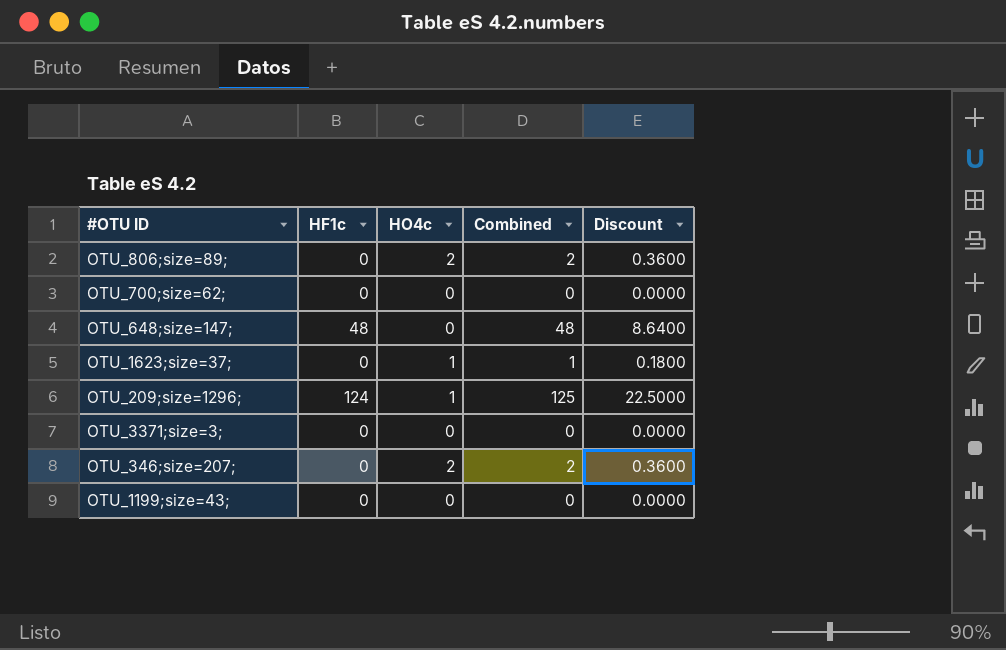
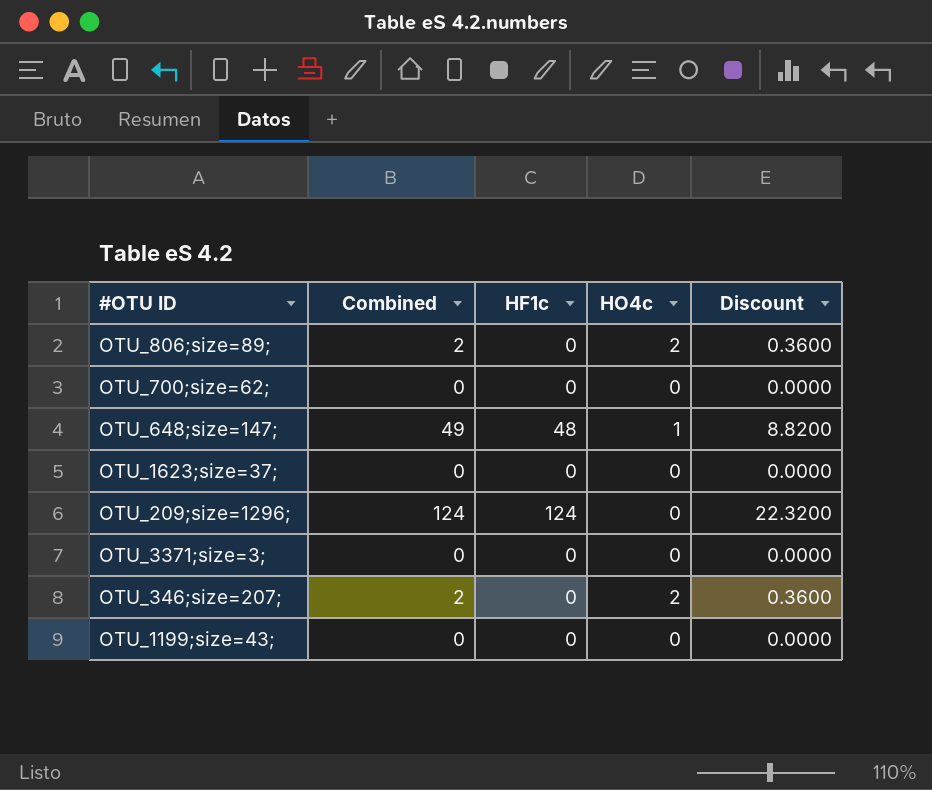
column Combined | position: 4 -> 2
OTU_648;size=147; | Combined: 48 -> 49
OTU_648;size=147; | HO4c: 0 -> 1
OTU_648;size=147; | Discount: 8.6400 -> 8.8200
OTU_1623;size=37; | Combined: 1 -> 0
OTU_1623;size=37; | HO4c: 1 -> 0
OTU_1623;size=37; | Discount: 0.1800 -> 0.0000
OTU_209;size=1296; | Combined: 125 -> 124
OTU_209;size=1296; | HO4c: 1 -> 0
OTU_209;size=1296; | Discount: 22.5000 -> 22.3200

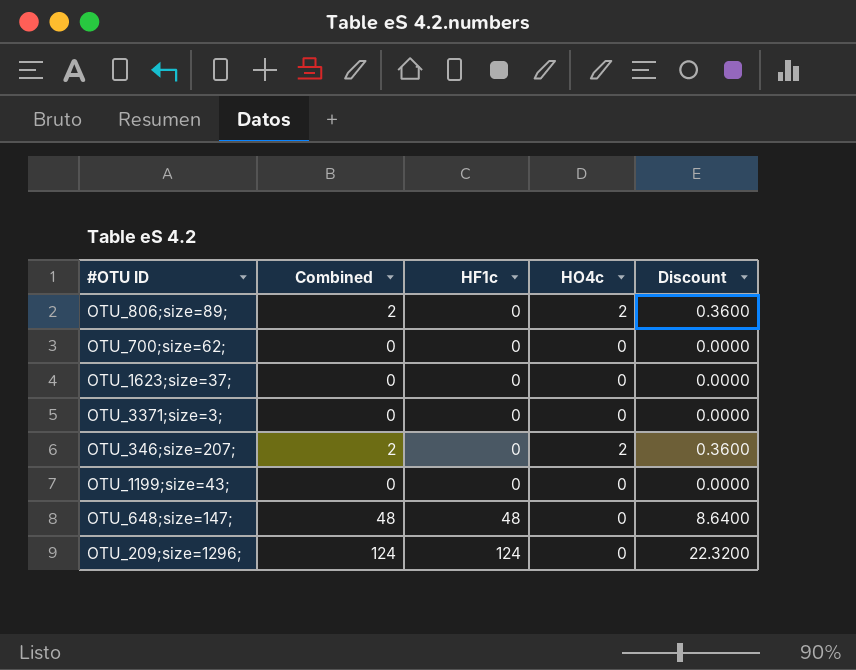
row order: none -> HF1c ascending
OTU_648;size=147; | Combined: 49 -> 48
OTU_648;size=147; | HO4c: 1 -> 0
OTU_648;size=147; | Discount: 8.8200 -> 8.6400

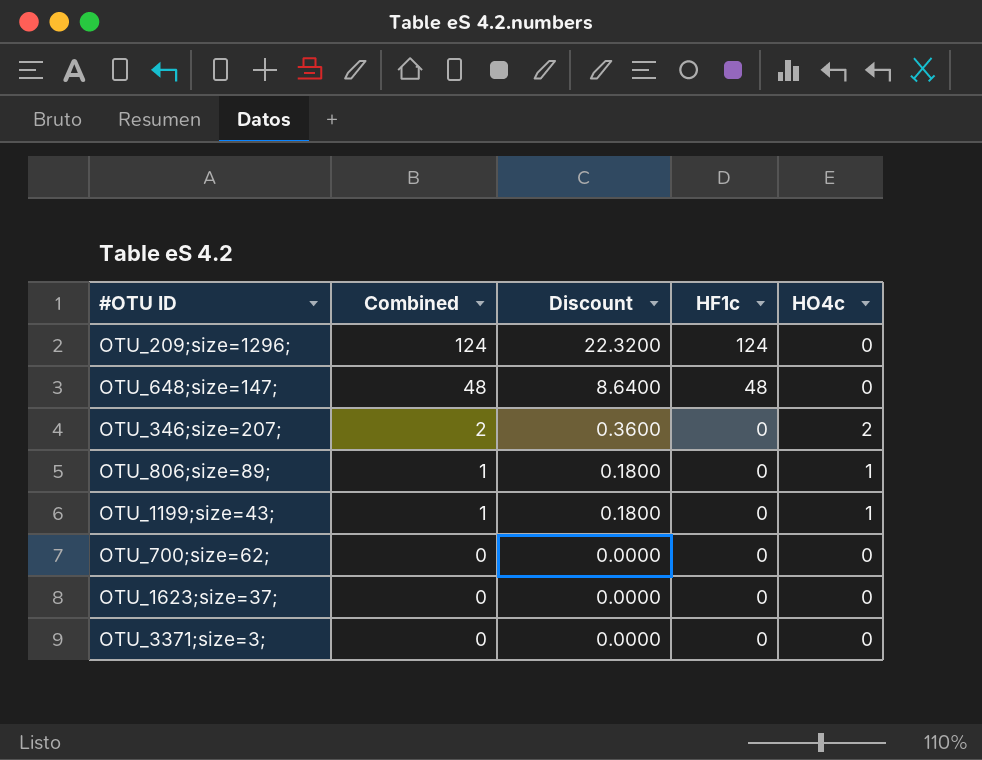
row order: HF1c ascending -> Combined descending
column Discount | position: 5 -> 3
OTU_806;size=89; | Combined: 2 -> 1
OTU_806;size=89; | Discount: 0.3600 -> 0.1800
OTU_806;size=89; | HO4c: 2 -> 1
OTU_1199;size=43; | Combined: 0 -> 1
OTU_1199;size=43; | Discount: 0.0000 -> 0.1800
OTU_1199;size=43; | HO4c: 0 -> 1

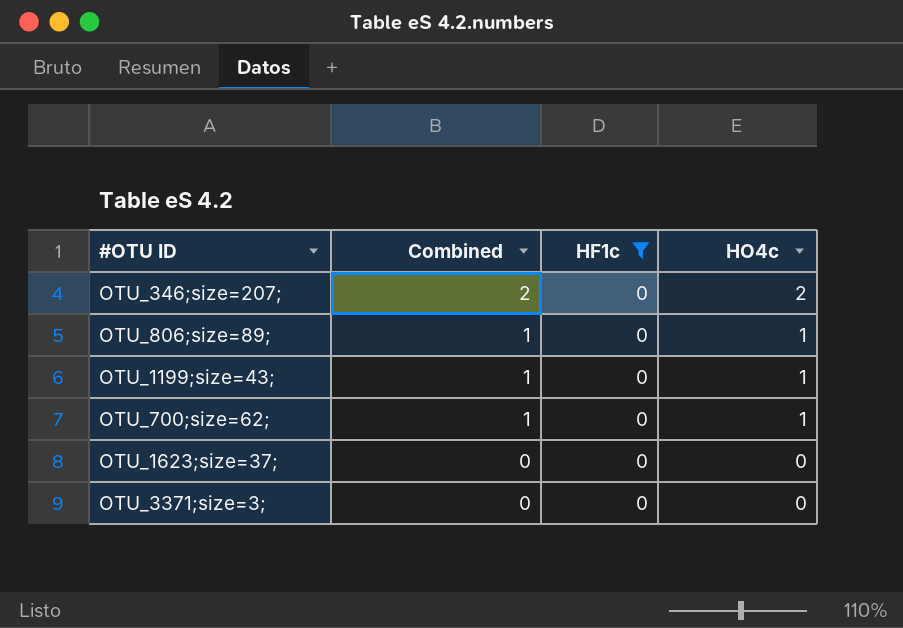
filter: none -> HF1c = 0
column Discount | formula: [Combined] * 0.18 -> none
OTU_700;size=62; | Combined: 0 -> 1
OTU_700;size=62; | HO4c: 0 -> 1

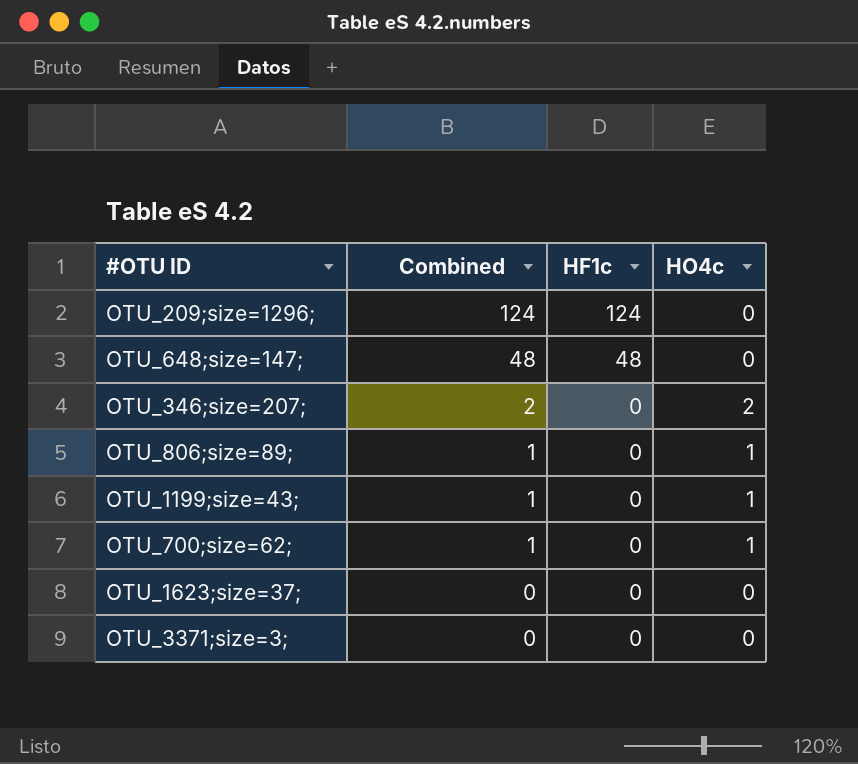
filter: HF1c = 0 -> none

